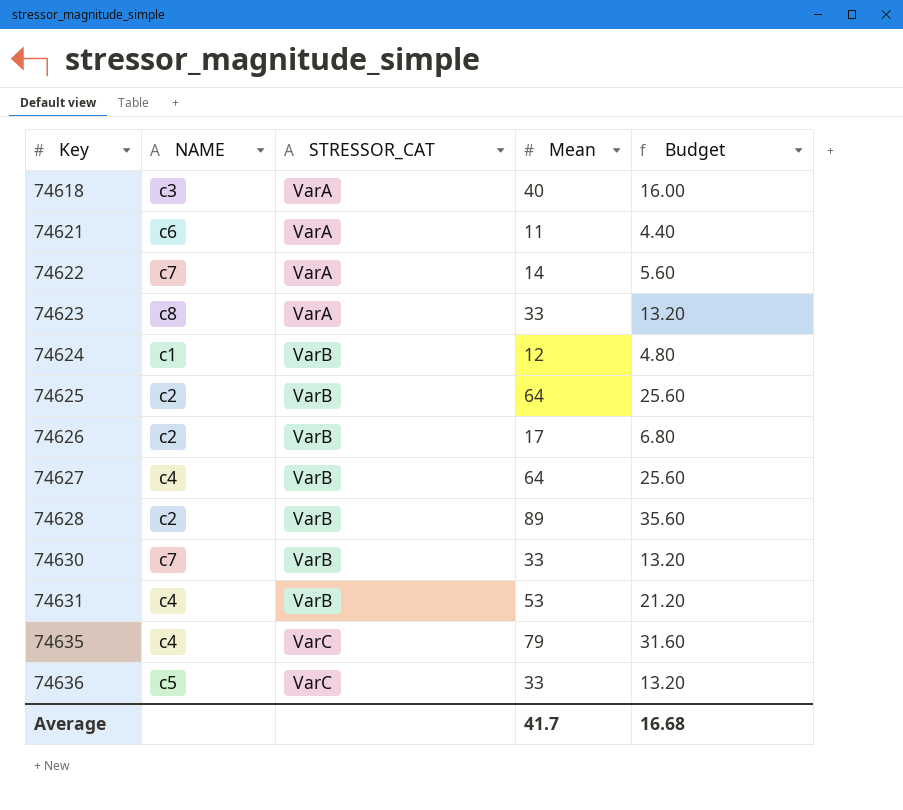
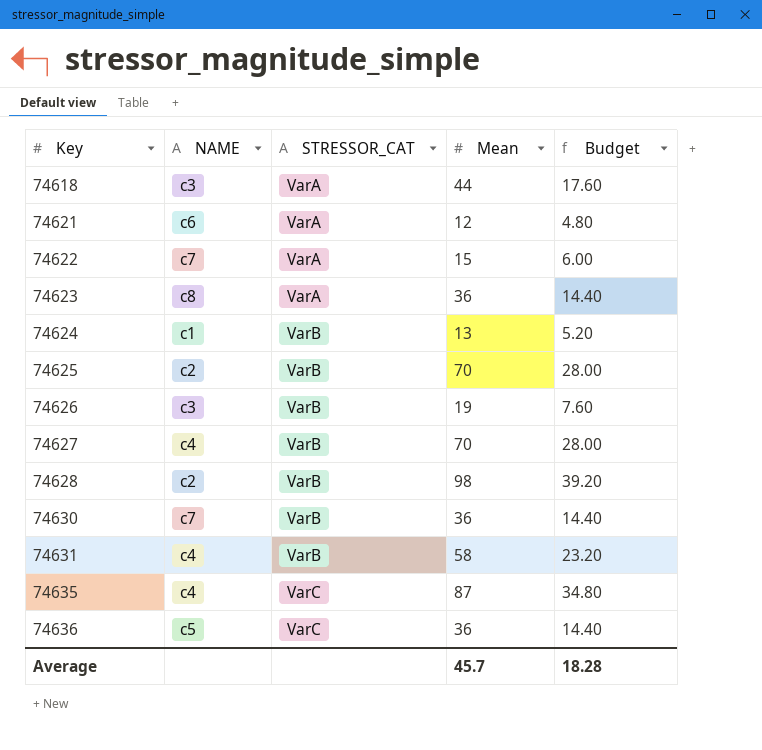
74618 | Mean: 40 -> 44
74618 | Budget: 16.00 -> 17.60
74621 | Mean: 11 -> 12
74621 | Budget: 4.40 -> 4.80
74622 | Mean: 14 -> 15
74622 | Budget: 5.60 -> 6.00
74623 | Mean: 33 -> 36
74623 | Budget: 13.20 -> 14.40
74624 | Mean: 12 -> 13
74624 | Budget: 4.80 -> 5.20
74625 | Mean: 64 -> 70
74625 | Budget: 25.60 -> 28.00
74626 | NAME: c2 -> c3
74626 | Mean: 17 -> 19
74626 | Budget: 6.80 -> 7.60
74627 | Mean: 64 -> 70
74627 | Budget: 25.60 -> 28.00
74628 | Mean: 89 -> 98
74628 | Budget: 35.60 -> 39.20
74630 | Mean: 33 -> 36
74630 | Budget: 13.20 -> 14.40
74631 | Mean: 53 -> 58
74631 | Budget: 21.20 -> 23.20
74635 | Mean: 79 -> 87
74635 | Budget: 31.60 -> 34.80
74636 | Mean: 33 -> 36
74636 | Budget: 13.20 -> 14.40
Average | Mean: 41.7 -> 45.7
Average | Budget: 16.68 -> 18.28

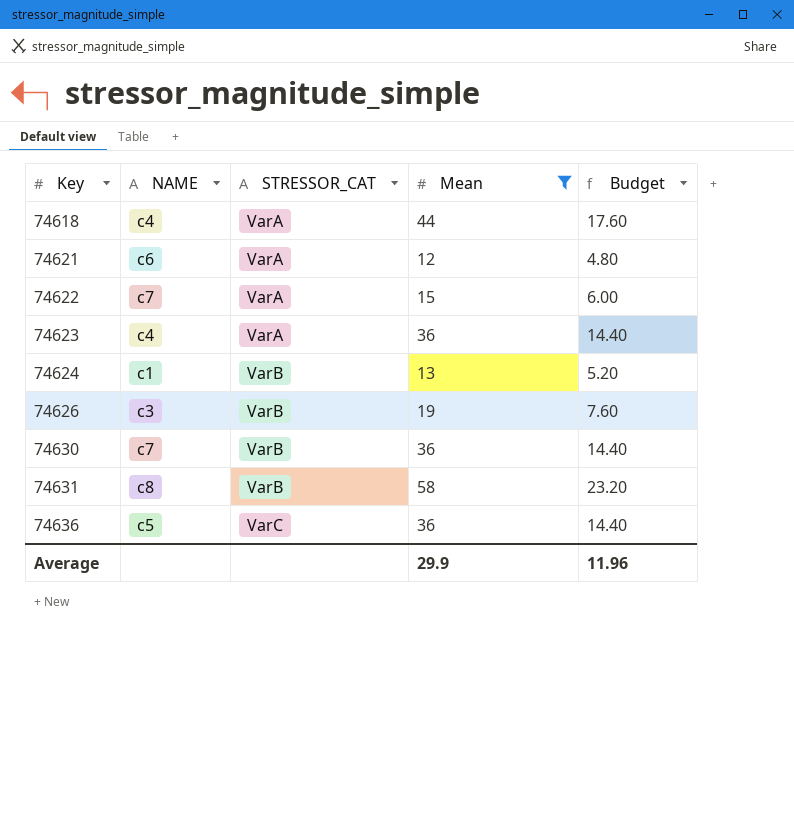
filter: none -> Mean <= 58
74618 | NAME: c3 -> c4
74623 | NAME: c8 -> c4
74631 | NAME: c4 -> c8
Average | Mean: 45.7 -> 29.9
Average | Budget: 18.28 -> 11.96

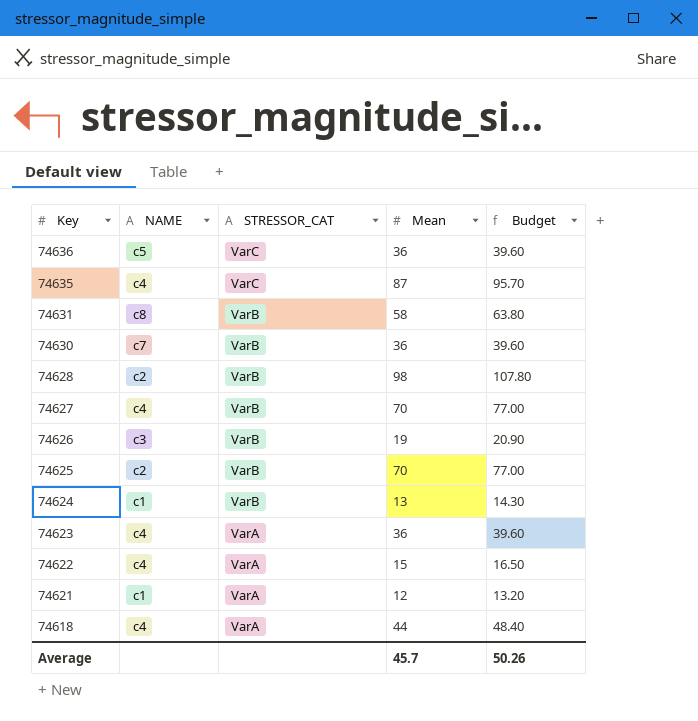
filter: Mean <= 58 -> none
row order: Key ascending -> Key descending
column Budget | formula: [Mean] * 0.4 -> [Mean] * 1.1
74622 | NAME: c7 -> c4
74621 | NAME: c6 -> c1
Average | Mean: 29.9 -> 45.7
Average | Budget: 11.96 -> 50.26

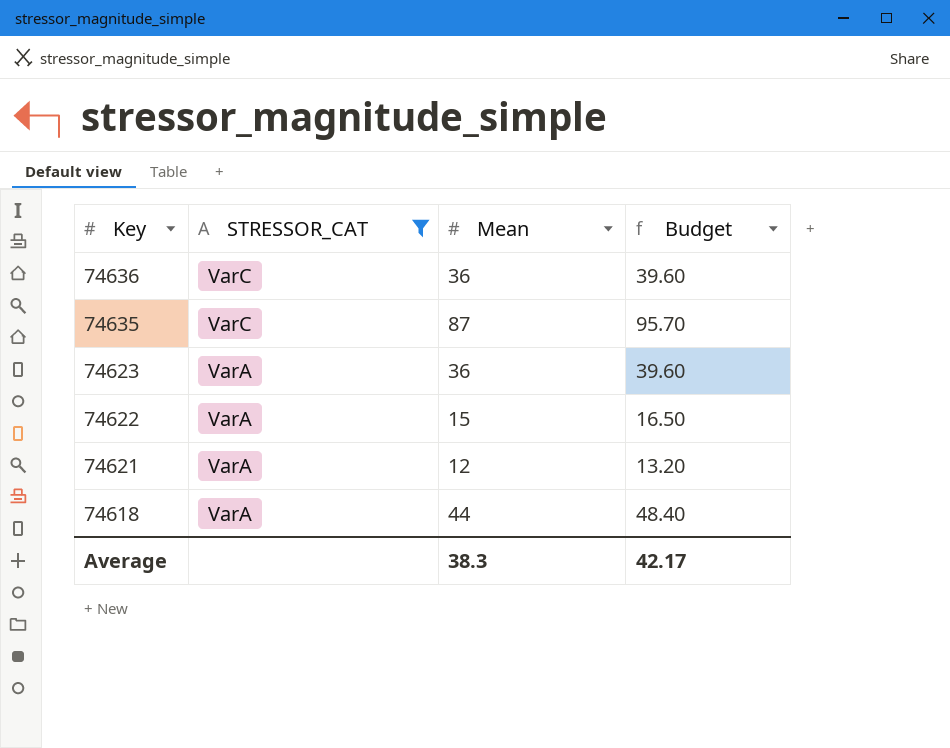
filter: none -> STRESSOR_CAT != VarB
column NAME | position: 2 -> none
Average | Mean: 45.7 -> 38.3
Average | Budget: 50.26 -> 42.17

